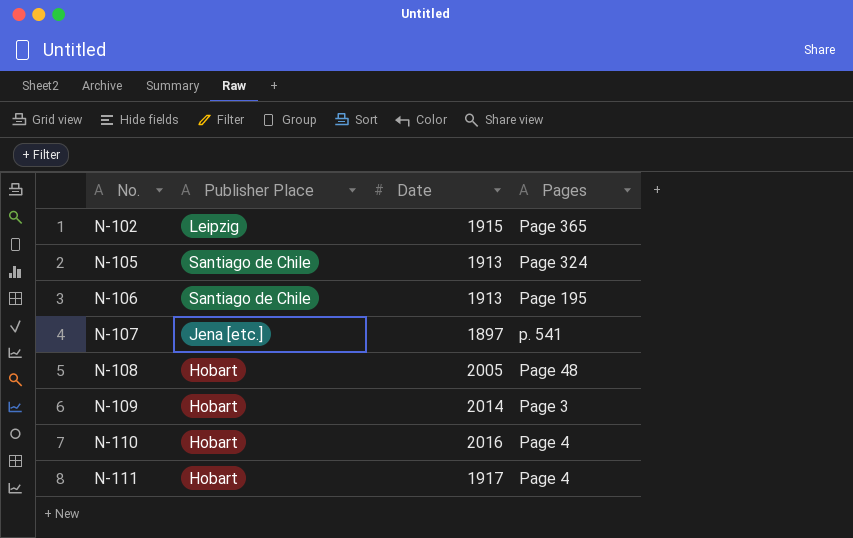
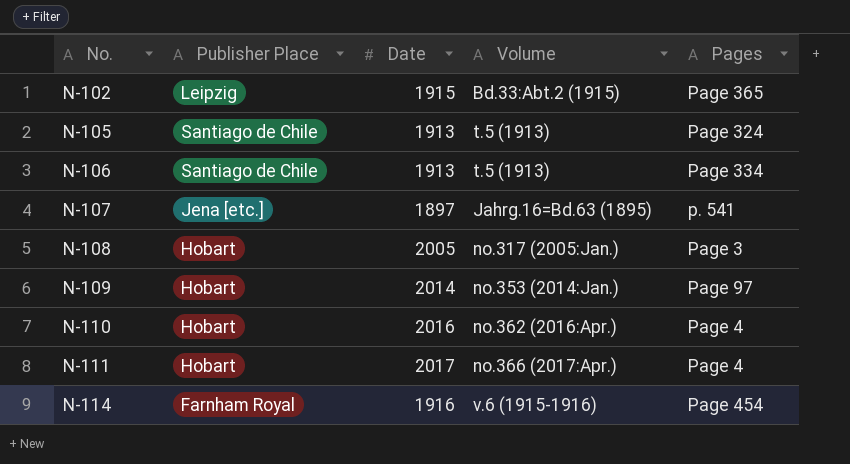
column Volume | position: none -> 4
N-106 | Pages: Page 195 -> Page 334
N-108 | Pages: Page 48 -> Page 3
N-109 | Pages: Page 3 -> Page 97
N-111 | Date: 1917 -> 2017
row N-114: none -> Farnham Royal | 1916 | v.6 (1915-1916) | Page 454

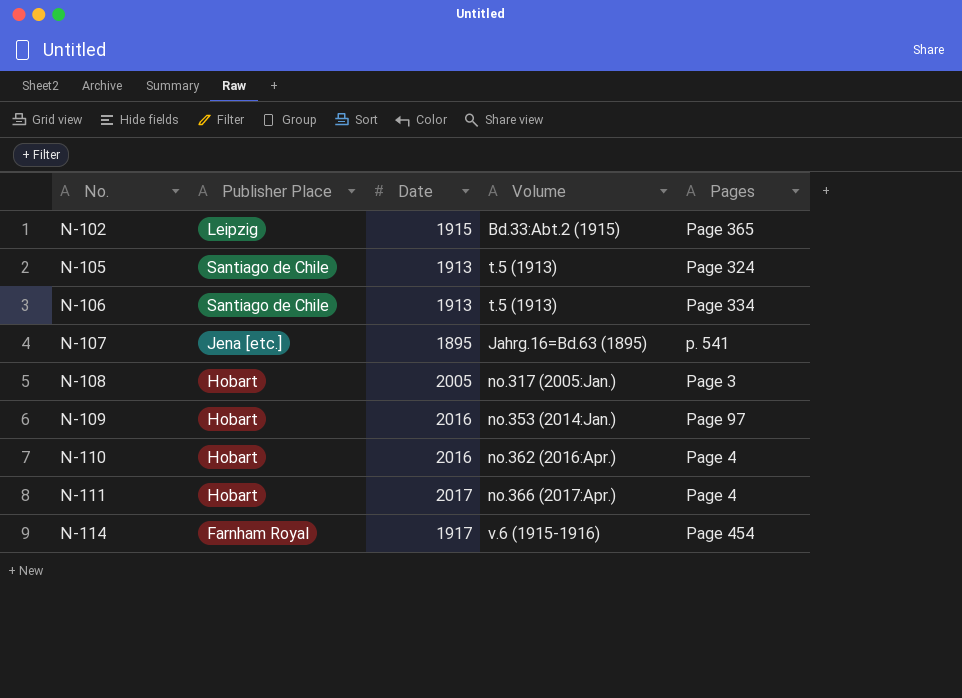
N-107 | Date: 1897 -> 1895
N-109 | Date: 2014 -> 2016
N-114 | Date: 1916 -> 1917

